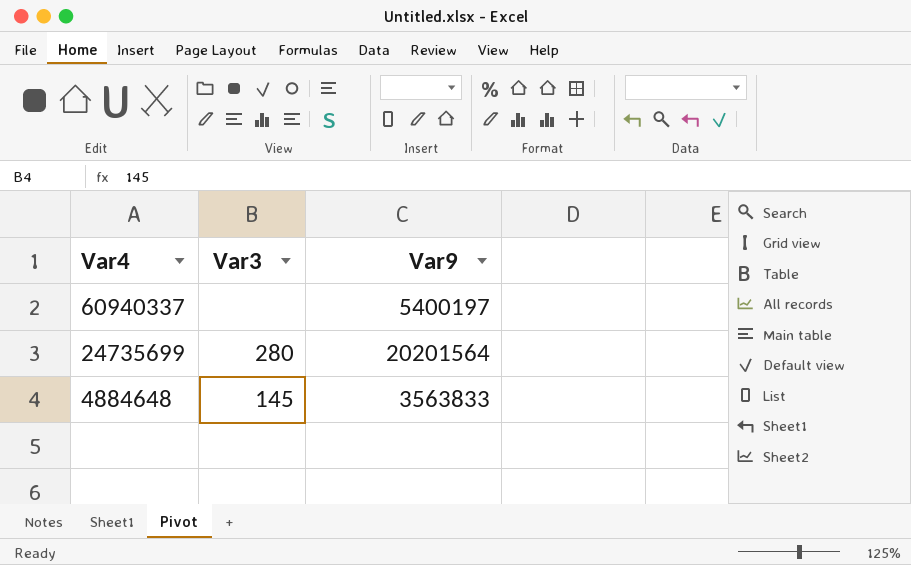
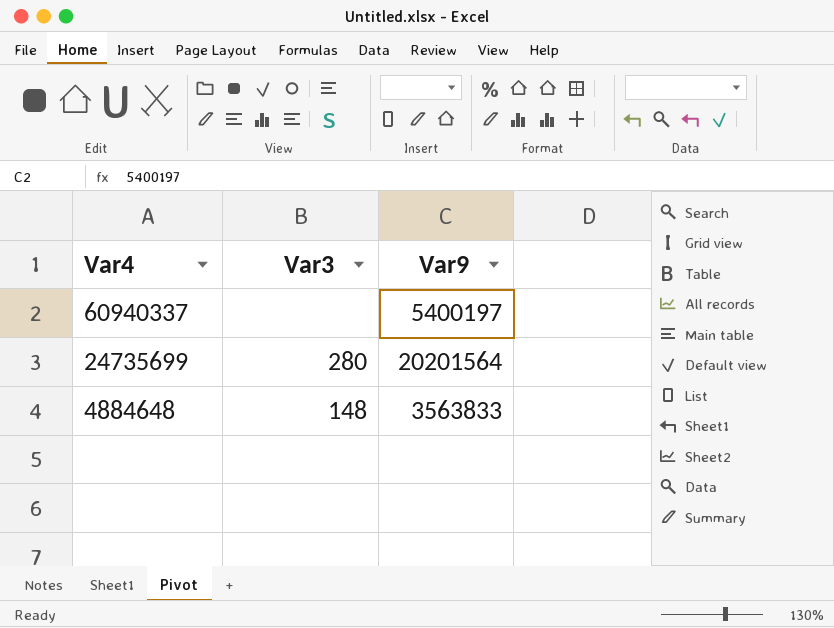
4884648 | Var3: 145 -> 148

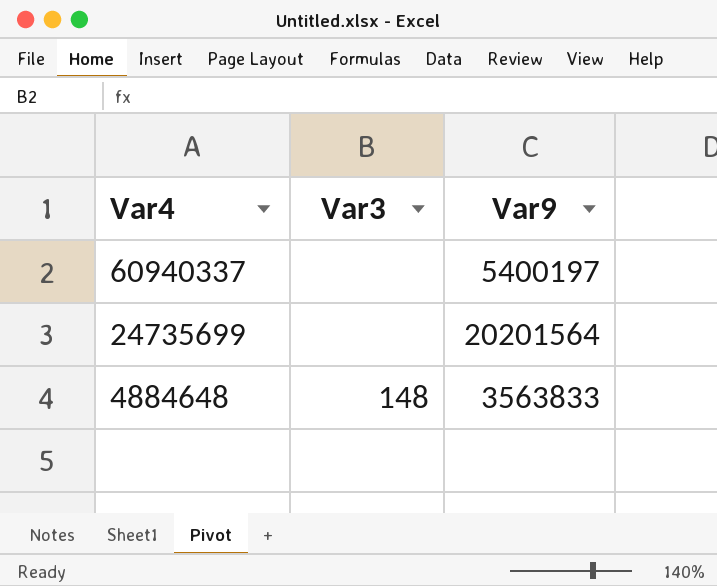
24735699 | Var3: 280 -> none

